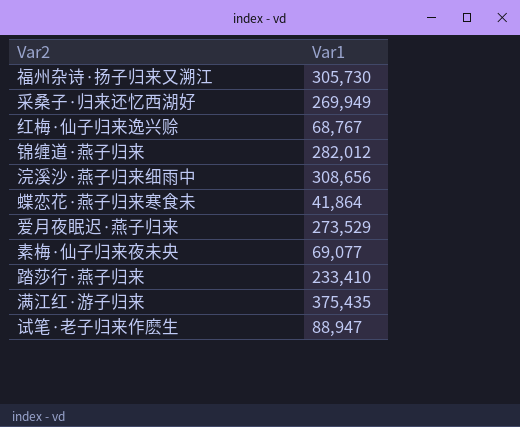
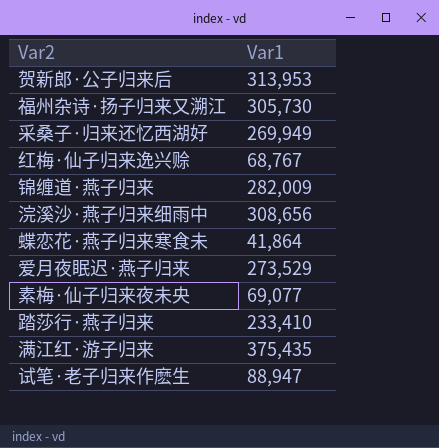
row 贺新郎·公子归来后: none -> 313,953
锦缠道·燕子归来 | Var1: 282,012 -> 282,009

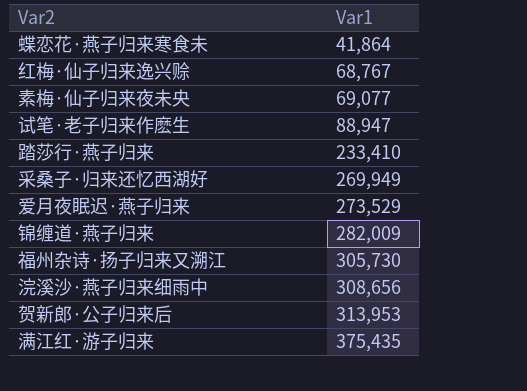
row order: none -> Var1 ascending

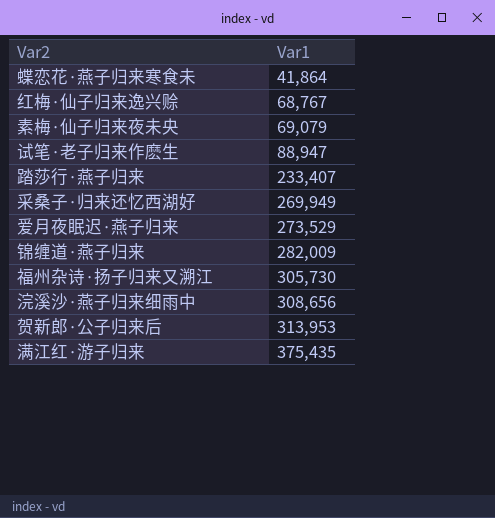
素梅·仙子归来夜未央 | Var1: 69,077 -> 69,079
踏莎行·燕子归来 | Var1: 233,410 -> 233,407

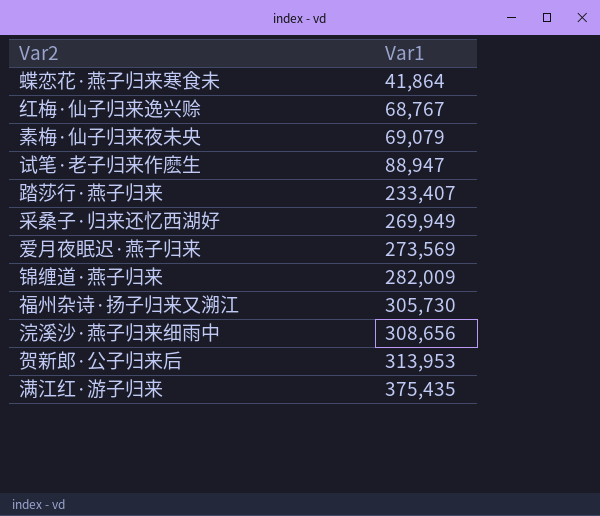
爱月夜眠迟·燕子归来 | Var1: 273,529 -> 273,569

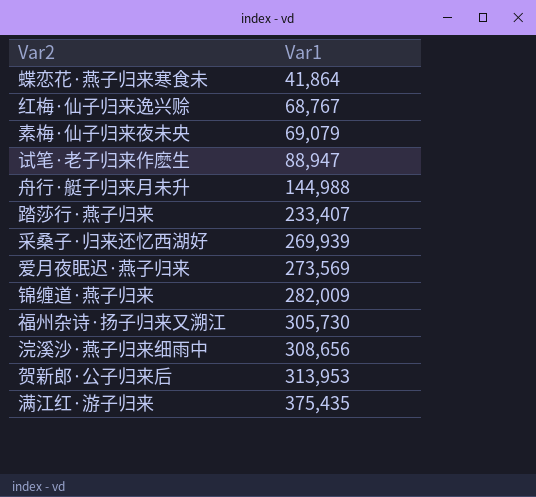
row 舟行·艇子归来月未升: none -> 144,988
采桑子·归来还忆西湖好 | Var1: 269,949 -> 269,939

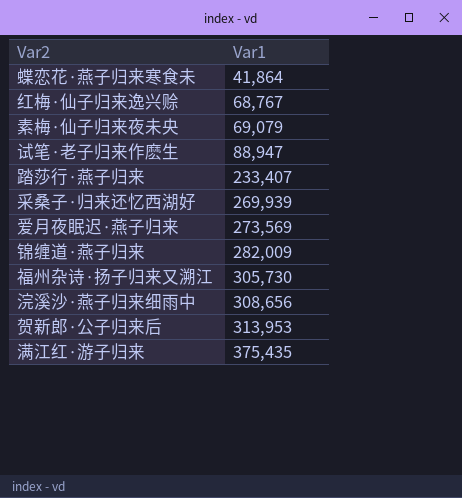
row 舟行·艇子归来月未升: 144,988 -> none

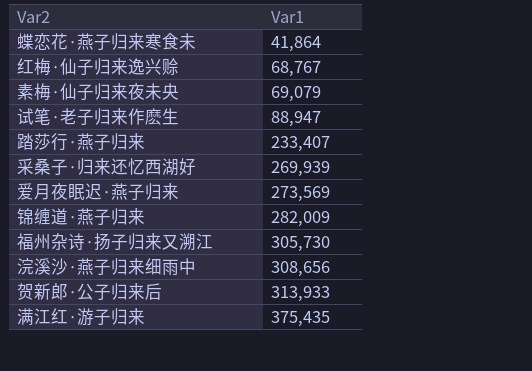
贺新郎·公子归来后 | Var1: 313,953 -> 313,933

